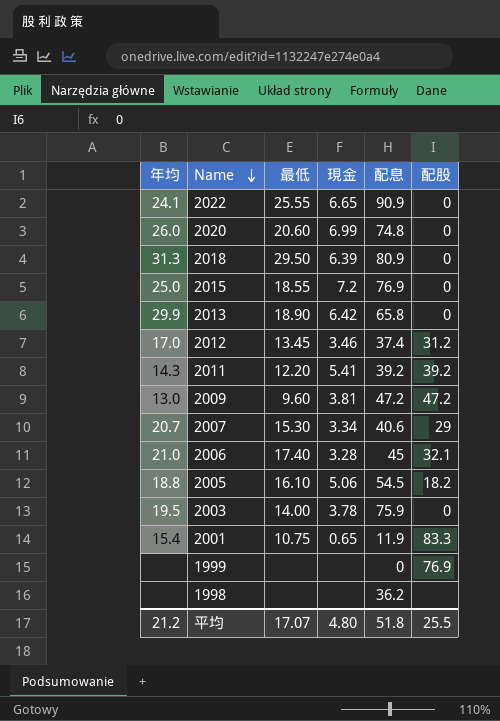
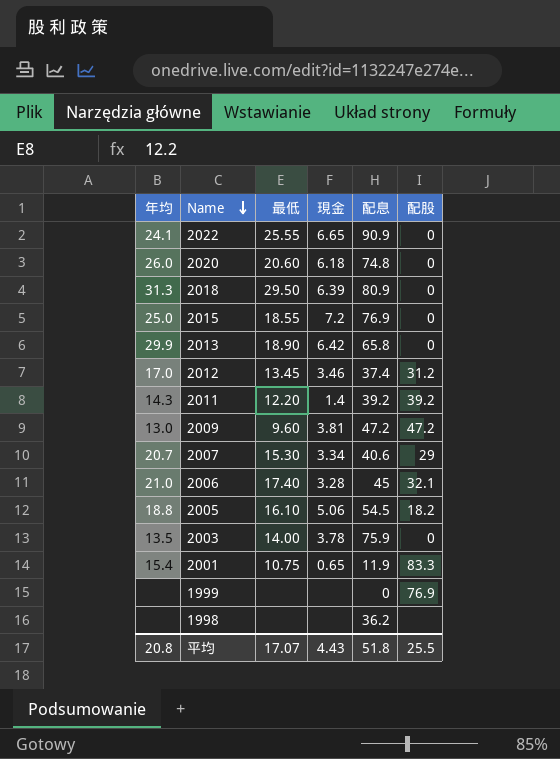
2020 | 現金: 6.99 -> 6.18
2011 | 現金: 5.41 -> 1.4
2003 | 年均: 19.5 -> 13.5
平均 | 年均: 21.2 -> 20.8
平均 | 現金: 4.80 -> 4.43

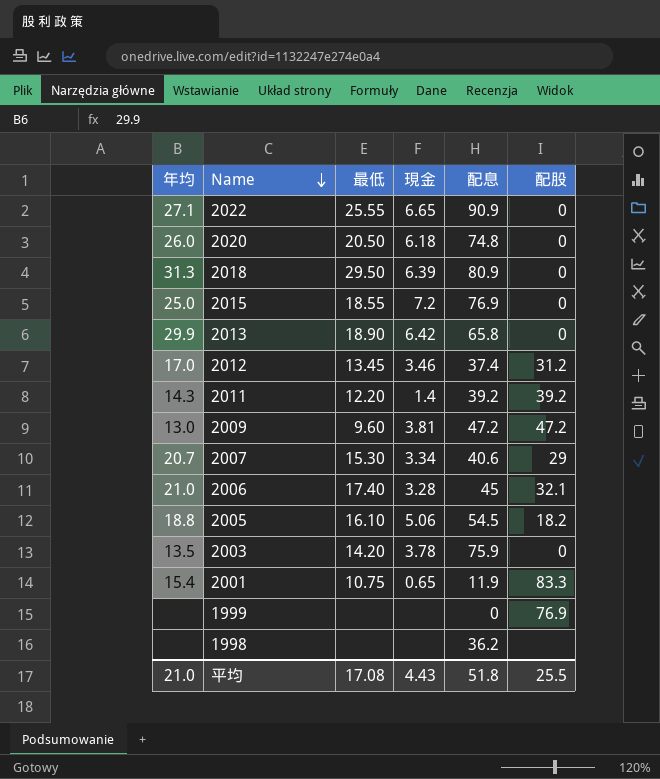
2022 | 年均: 24.1 -> 27.1
2020 | 最低: 20.60 -> 20.50
2003 | 最低: 14.00 -> 14.20
平均 | 年均: 20.8 -> 21.0
平均 | 最低: 17.07 -> 17.08

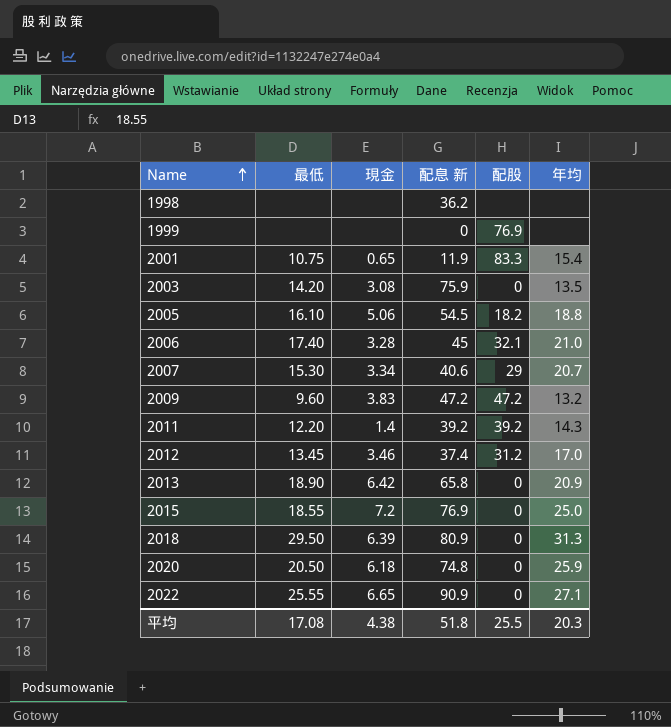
row order: Name descending -> Name ascending
column name: 配息 -> 配息 新
column 年均 | position: 1 -> 6
2003 | 現金: 3.78 -> 3.08
2009 | 現金: 3.81 -> 3.83
2009 | 年均: 13.0 -> 13.2
2013 | 年均: 29.9 -> 20.9
2020 | 年均: 26.0 -> 25.9
平均 | 現金: 4.43 -> 4.38
平均 | 年均: 21.0 -> 20.3

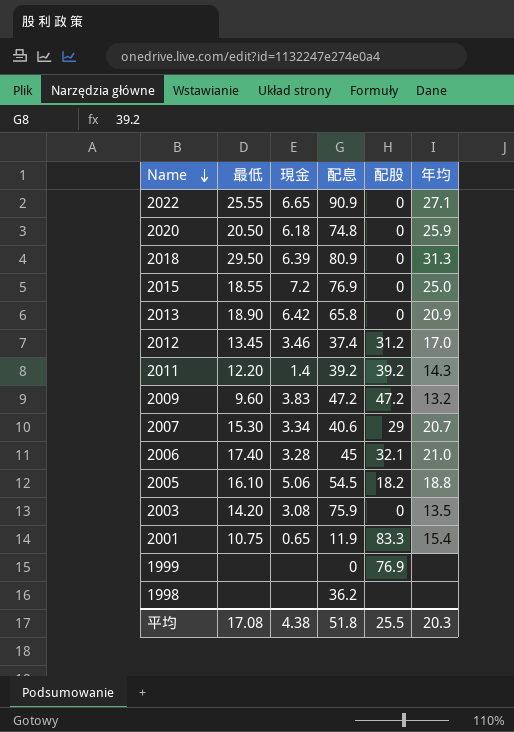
row order: Name ascending -> Name descending
column name: 配息 新 -> 配息

